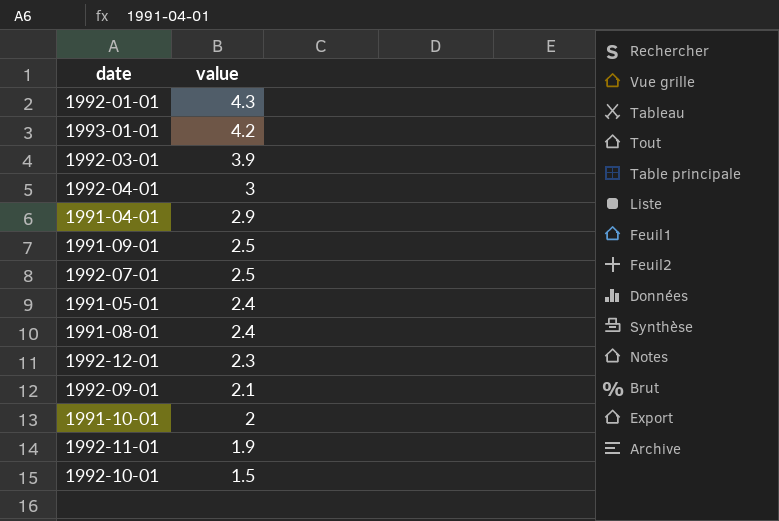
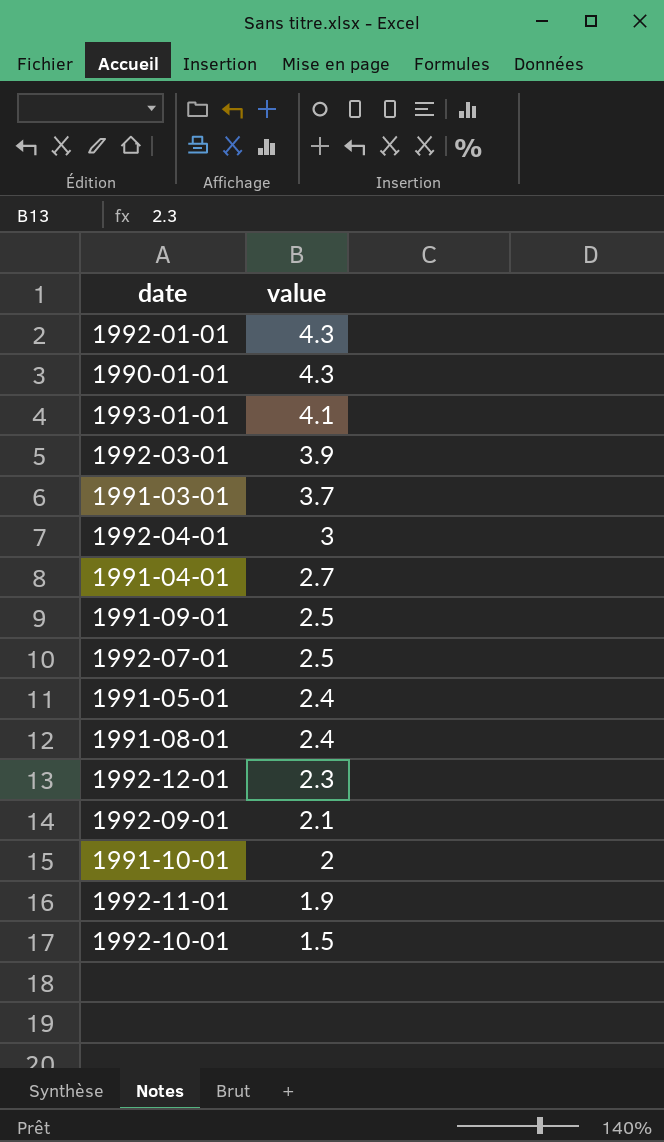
row 1990-01-01: none -> 4.3
1993-01-01 | value: 4.2 -> 4.1
row 1991-03-01: none -> 3.7
1991-04-01 | value: 2.9 -> 2.7

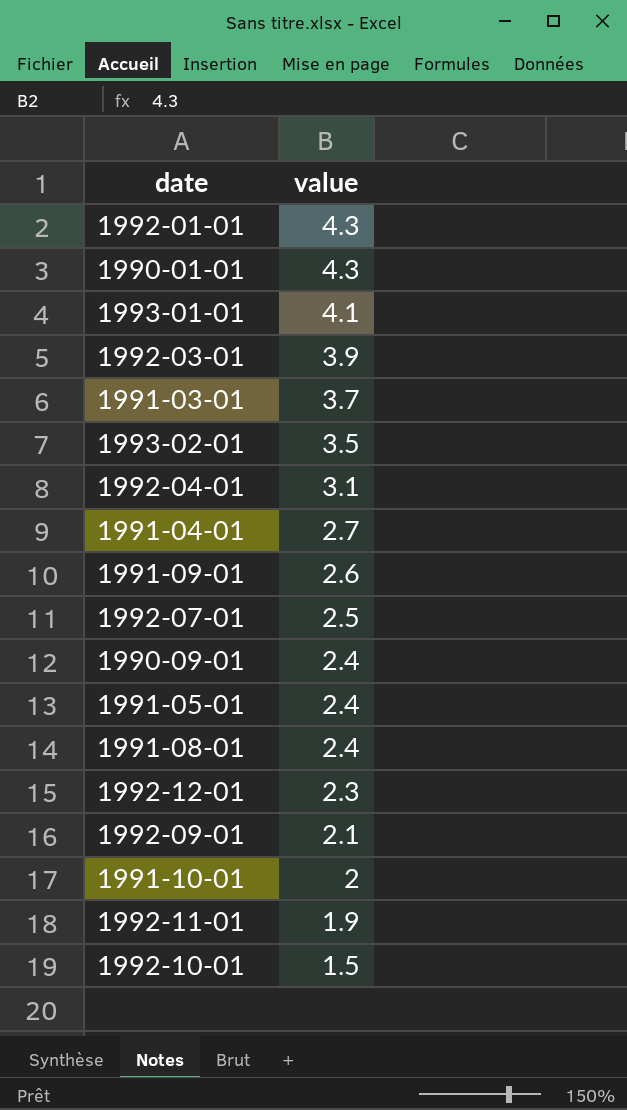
row 1993-02-01: none -> 3.5
1992-04-01 | value: 3 -> 3.1
1991-09-01 | value: 2.5 -> 2.6
row 1990-09-01: none -> 2.4

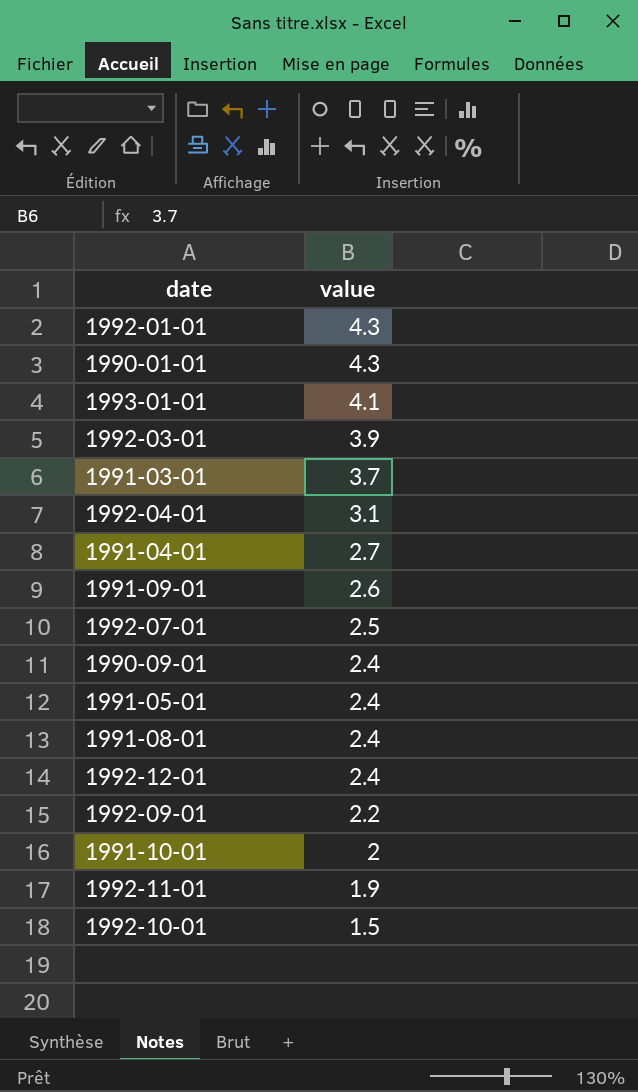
row 1993-02-01: 3.5 -> none
1992-12-01 | value: 2.3 -> 2.4
1992-09-01 | value: 2.1 -> 2.2

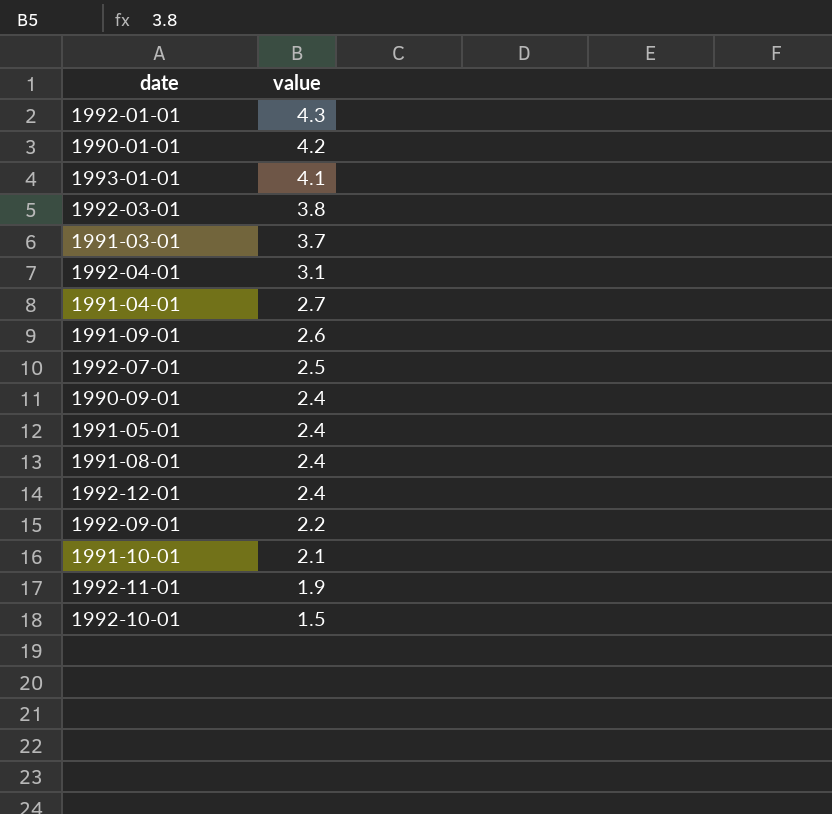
1990-01-01 | value: 4.3 -> 4.2
1992-03-01 | value: 3.9 -> 3.8
1991-10-01 | value: 2 -> 2.1

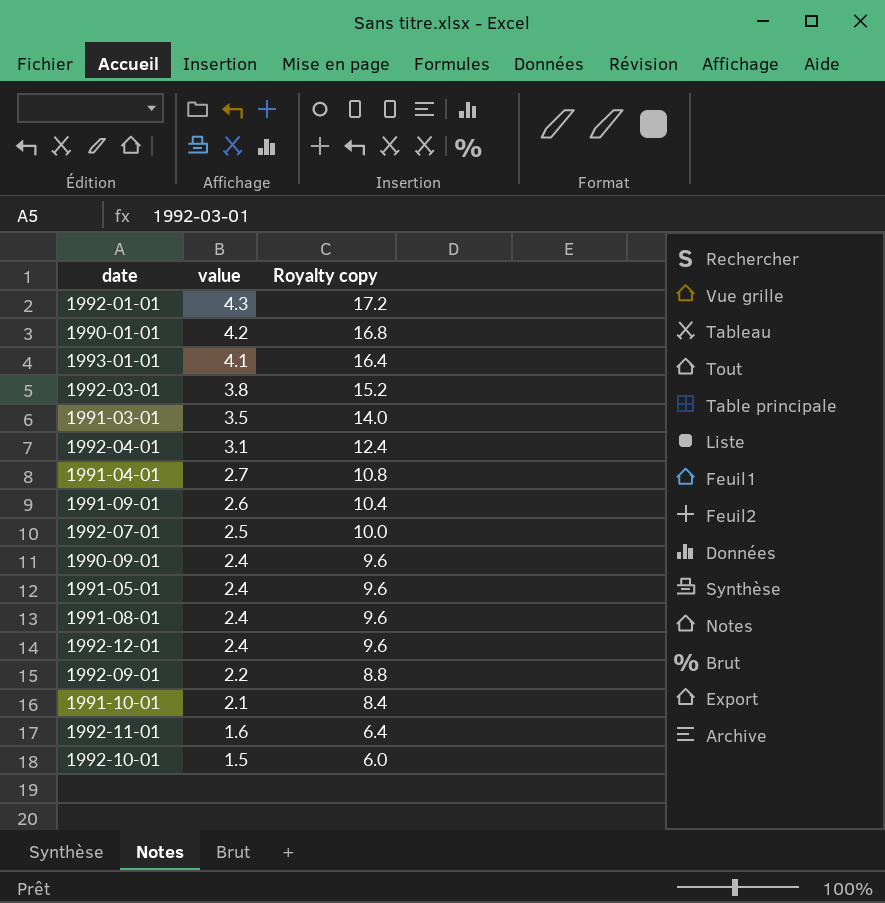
column Royalty copy | formula: none -> [value] * 4
1991-03-01 | value: 3.7 -> 3.5
1992-11-01 | value: 1.9 -> 1.6

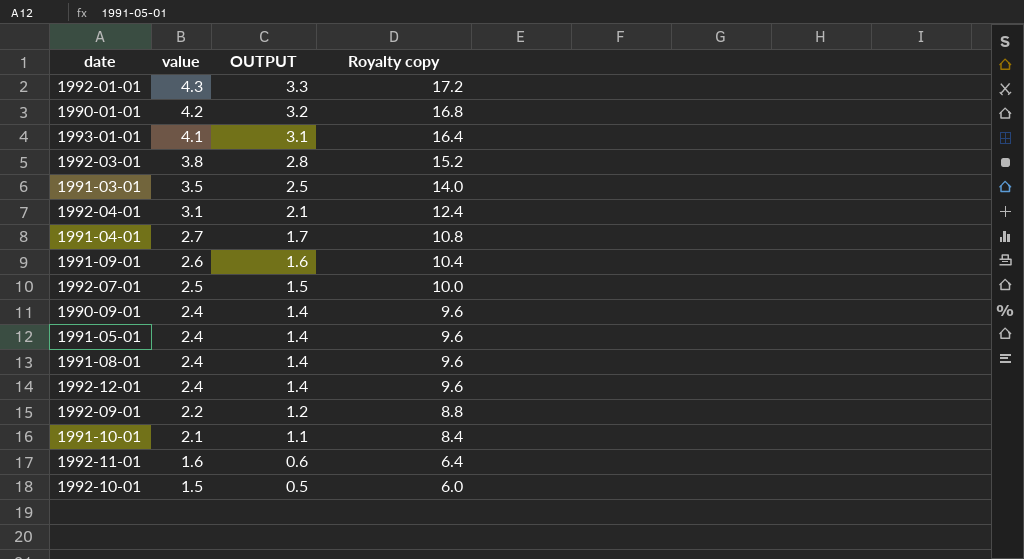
column OUTPUT | formula: none -> [value] - 1

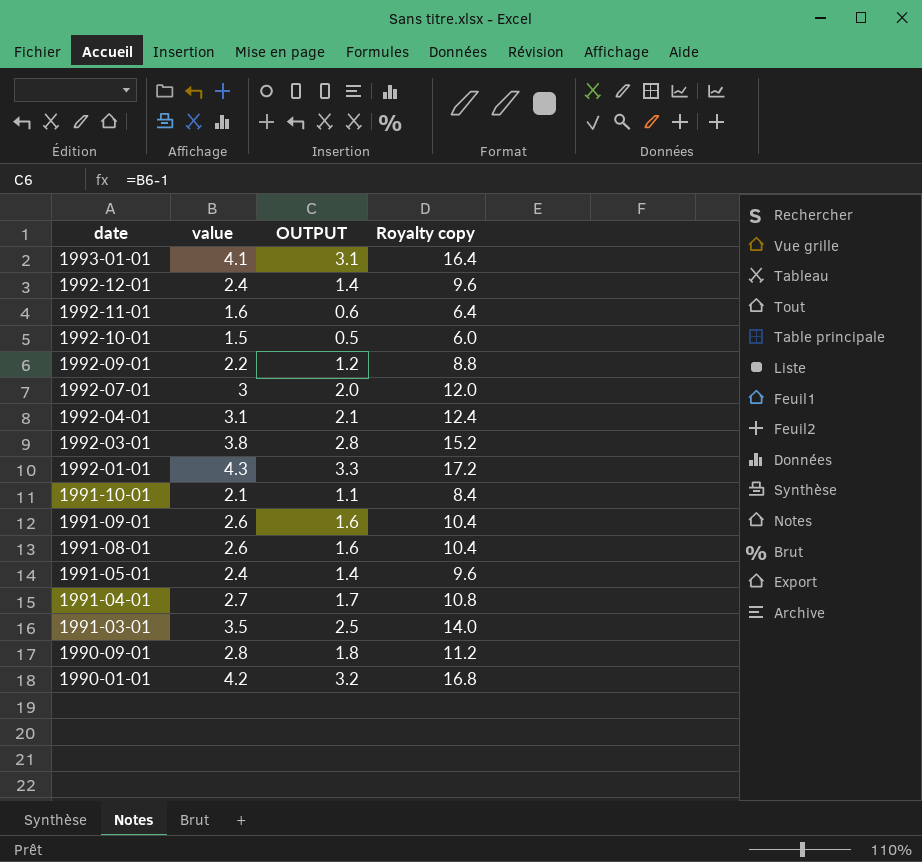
row order: value descending -> date descending
1992-07-01 | value: 2.5 -> 3
1992-07-01 | OUTPUT: 1.5 -> 2.0
1992-07-01 | Royalty copy: 10.0 -> 12.0
1991-08-01 | value: 2.4 -> 2.6
1991-08-01 | OUTPUT: 1.4 -> 1.6
1991-08-01 | Royalty copy: 9.6 -> 10.4
1990-09-01 | value: 2.4 -> 2.8
1990-09-01 | OUTPUT: 1.4 -> 1.8
1990-09-01 | Royalty copy: 9.6 -> 11.2

